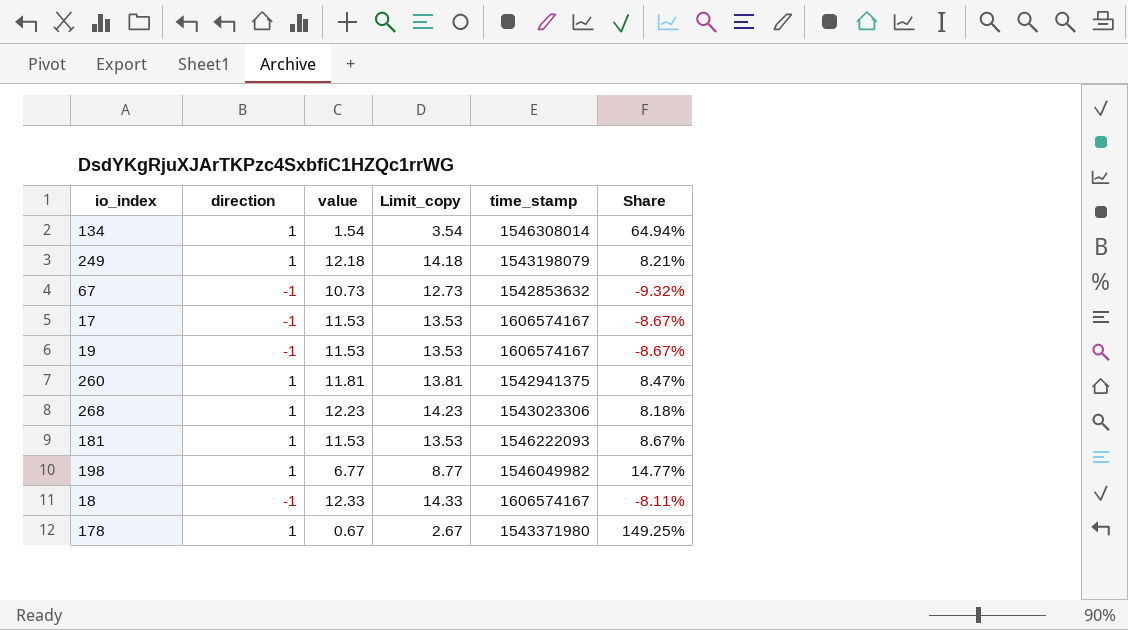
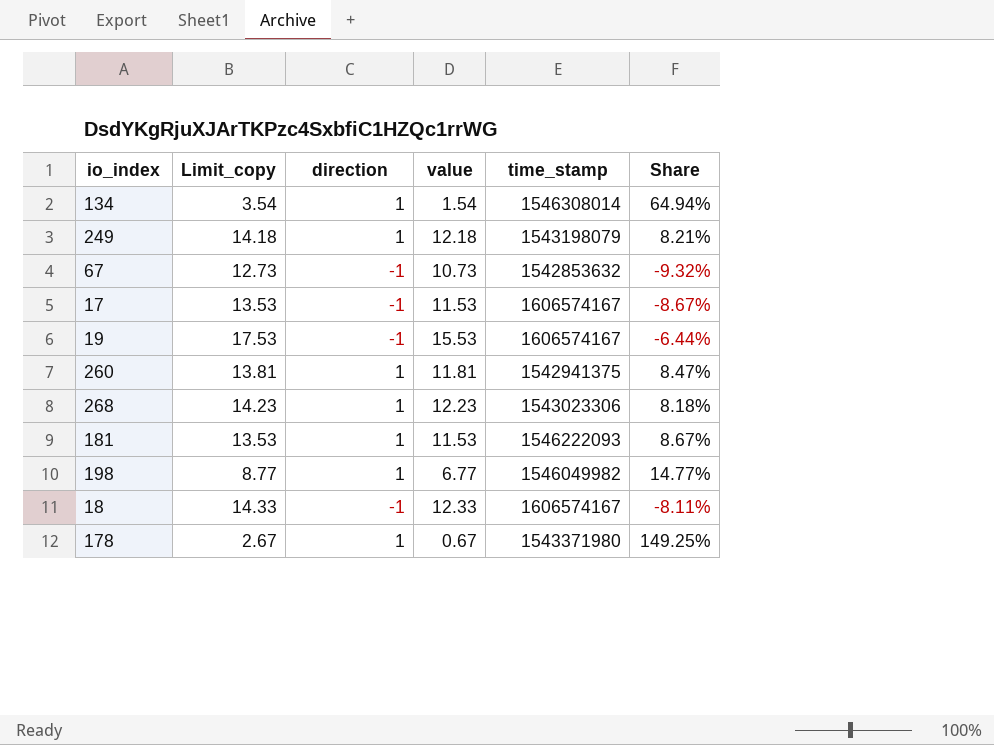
column Limit_copy | position: 4 -> 2
19 | Limit_copy: 13.53 -> 17.53
19 | value: 11.53 -> 15.53
19 | Share: -8.67% -> -6.44%

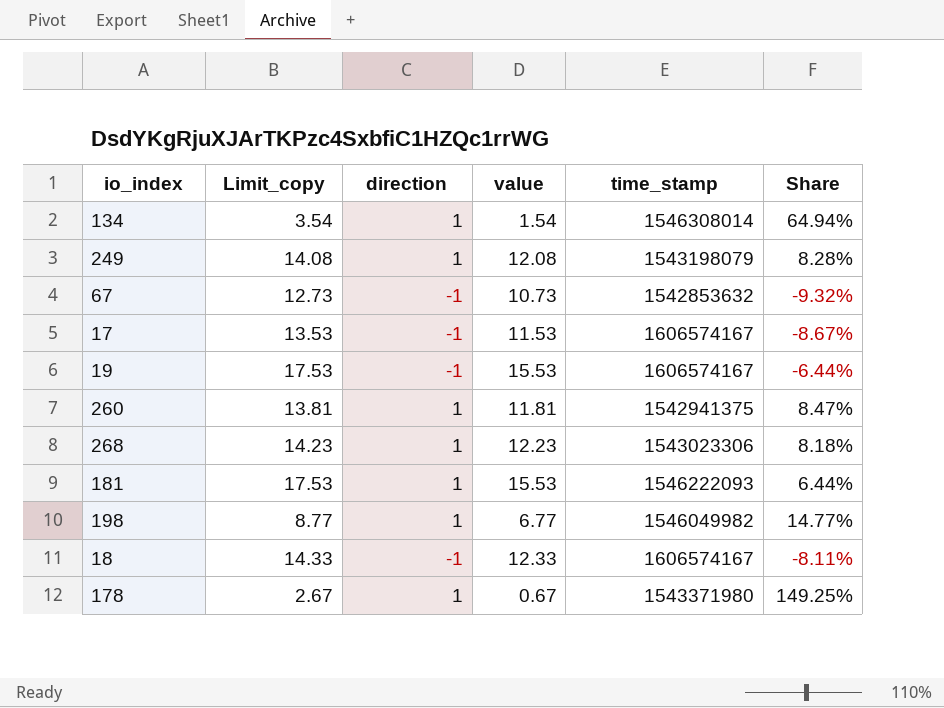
249 | Limit_copy: 14.18 -> 14.08
249 | value: 12.18 -> 12.08
249 | Share: 8.21% -> 8.28%
181 | Limit_copy: 13.53 -> 17.53
181 | value: 11.53 -> 15.53
181 | Share: 8.67% -> 6.44%

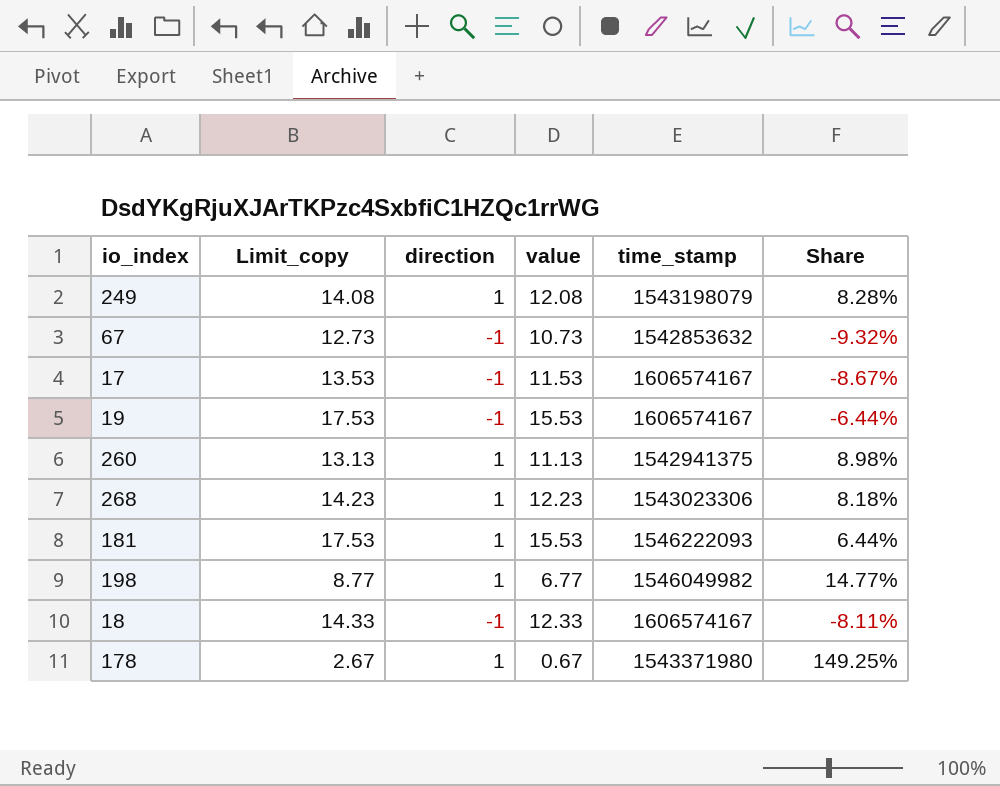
row 134: 3.54 | 1 | 1.54 | 1546308014 | 64.94% -> none
260 | Limit_copy: 13.81 -> 13.13
260 | value: 11.81 -> 11.13
260 | Share: 8.47% -> 8.98%

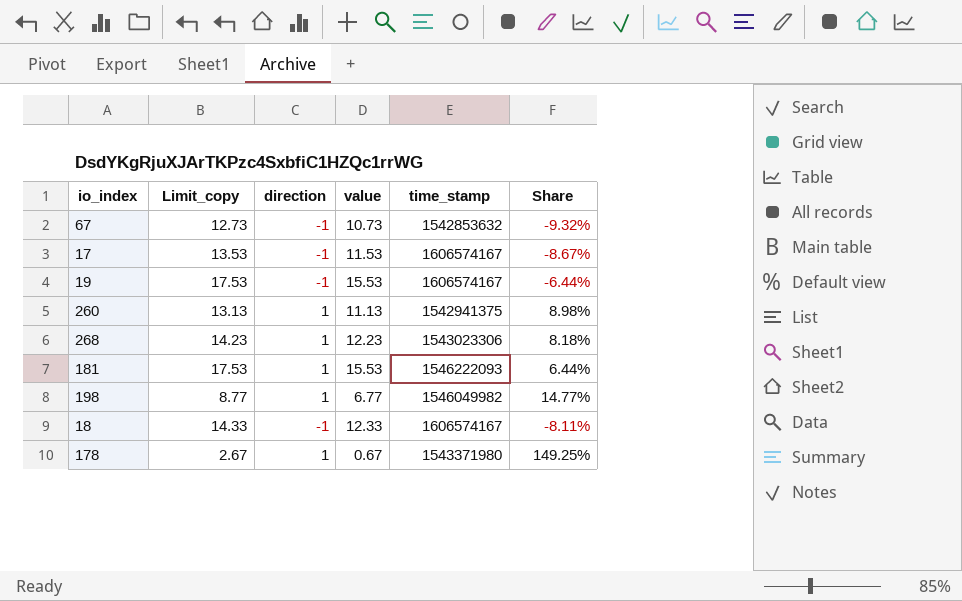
row 249: 14.08 | 1 | 12.08 | 1543198079 | 8.28% -> none

